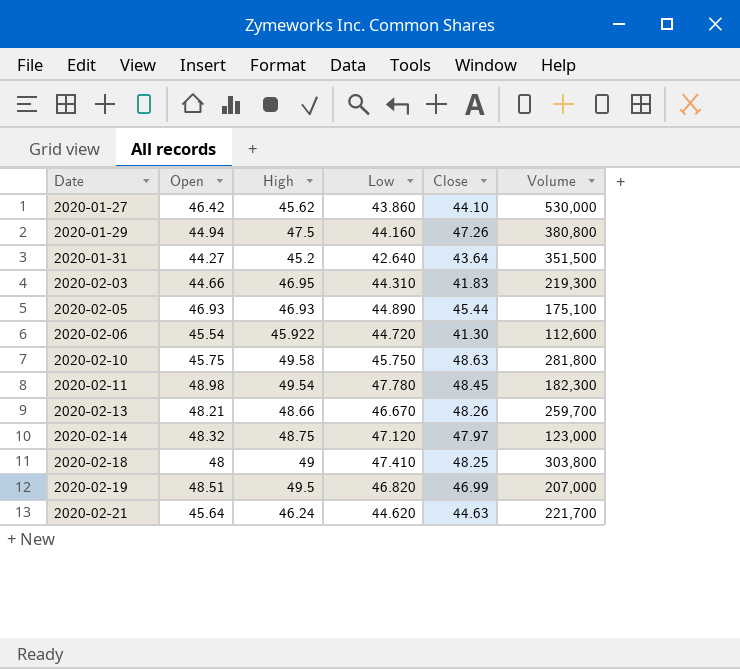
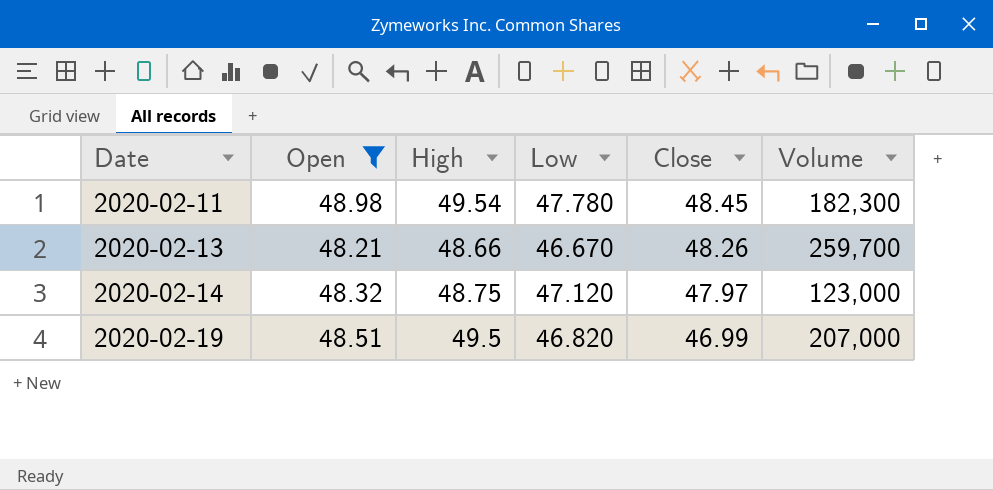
filter: none -> Open >= 48.21

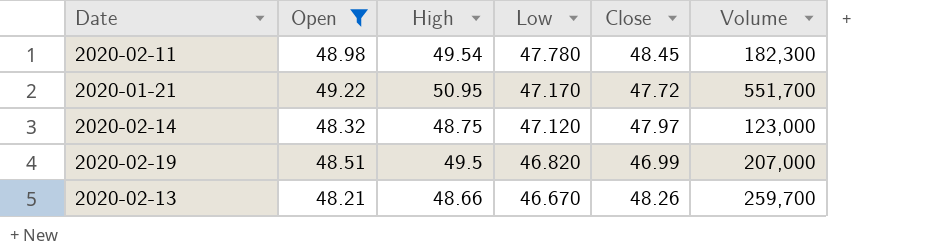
row order: Date ascending -> Low descending
row 2020-01-21: none -> 49.22 | 50.95 | 47.170 | 47.72 | 551,700

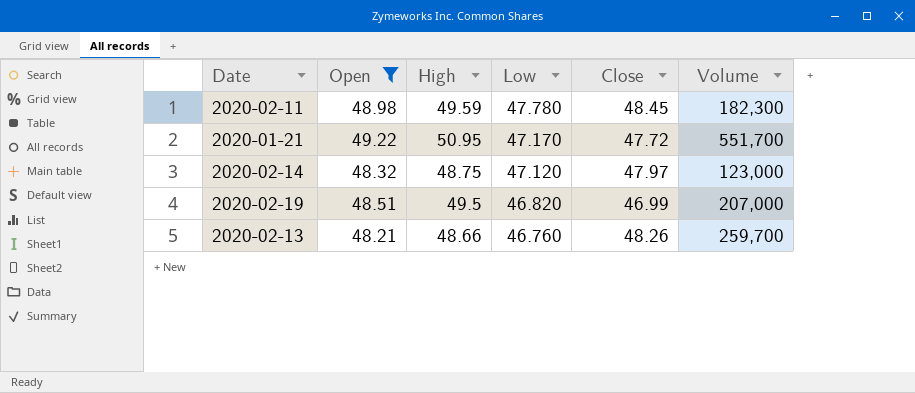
2020-02-11 | High: 49.54 -> 49.59
2020-02-13 | Low: 46.670 -> 46.760

